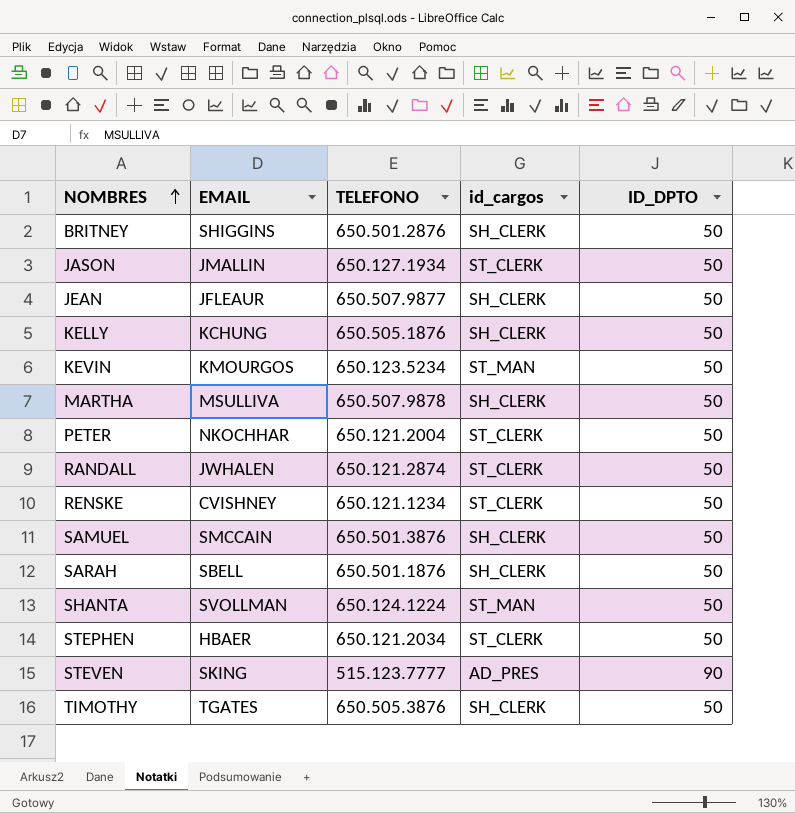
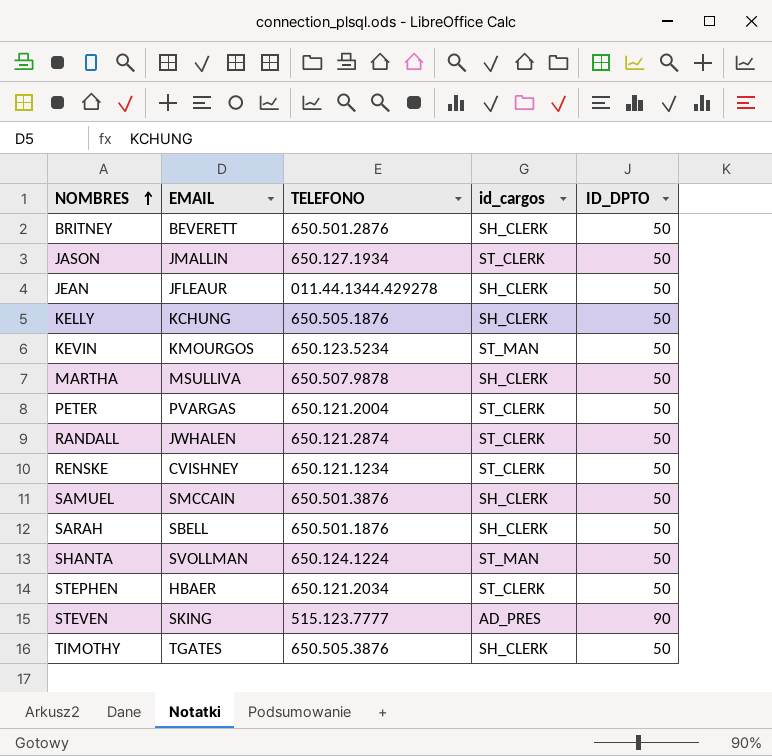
BRITNEY | EMAIL: SHIGGINS -> BEVERETT
JEAN | TELEFONO: 650.507.9877 -> 011.44.1344.429278
PETER | EMAIL: NKOCHHAR -> PVARGAS

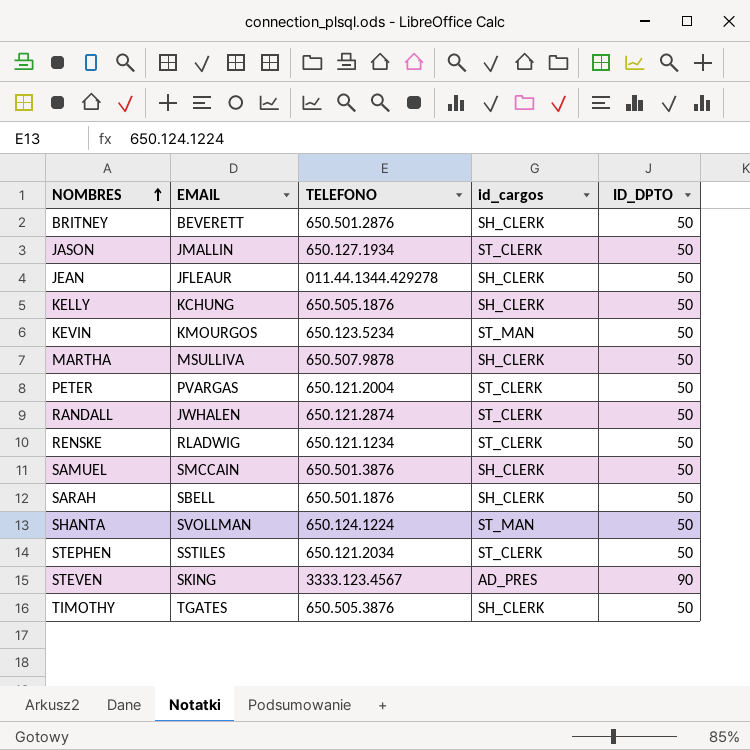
RENSKE | EMAIL: CVISHNEY -> RLADWIG
STEPHEN | EMAIL: HBAER -> SSTILES
STEVEN | TELEFONO: 515.123.7777 -> 3333.123.4567

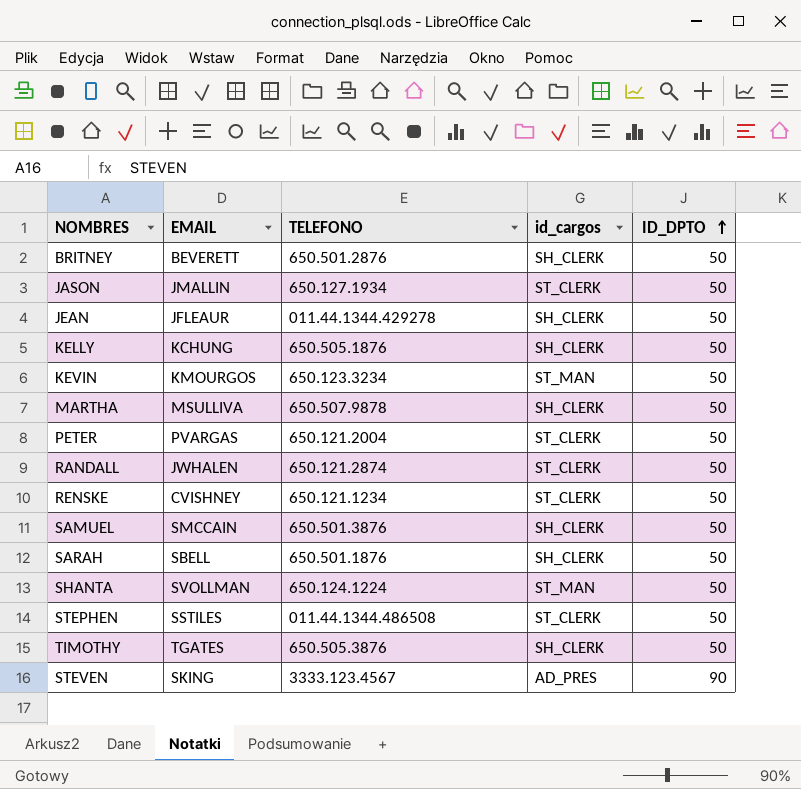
row order: NOMBRES ascending -> ID_DPTO ascending
KEVIN | TELEFONO: 650.123.5234 -> 650.123.3234
RENSKE | EMAIL: RLADWIG -> CVISHNEY
STEPHEN | TELEFONO: 650.121.2034 -> 011.44.1344.486508

